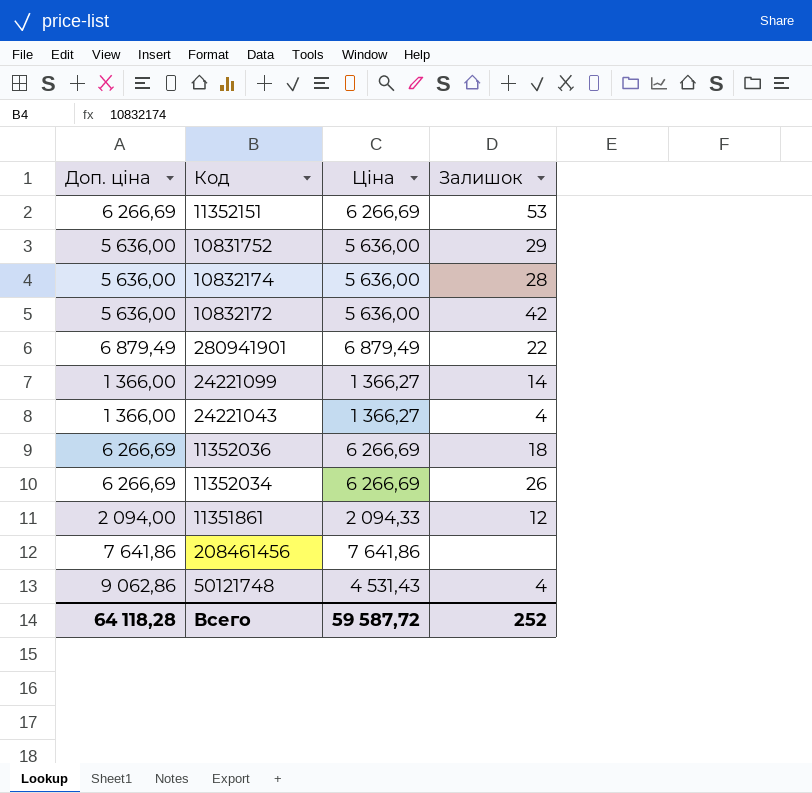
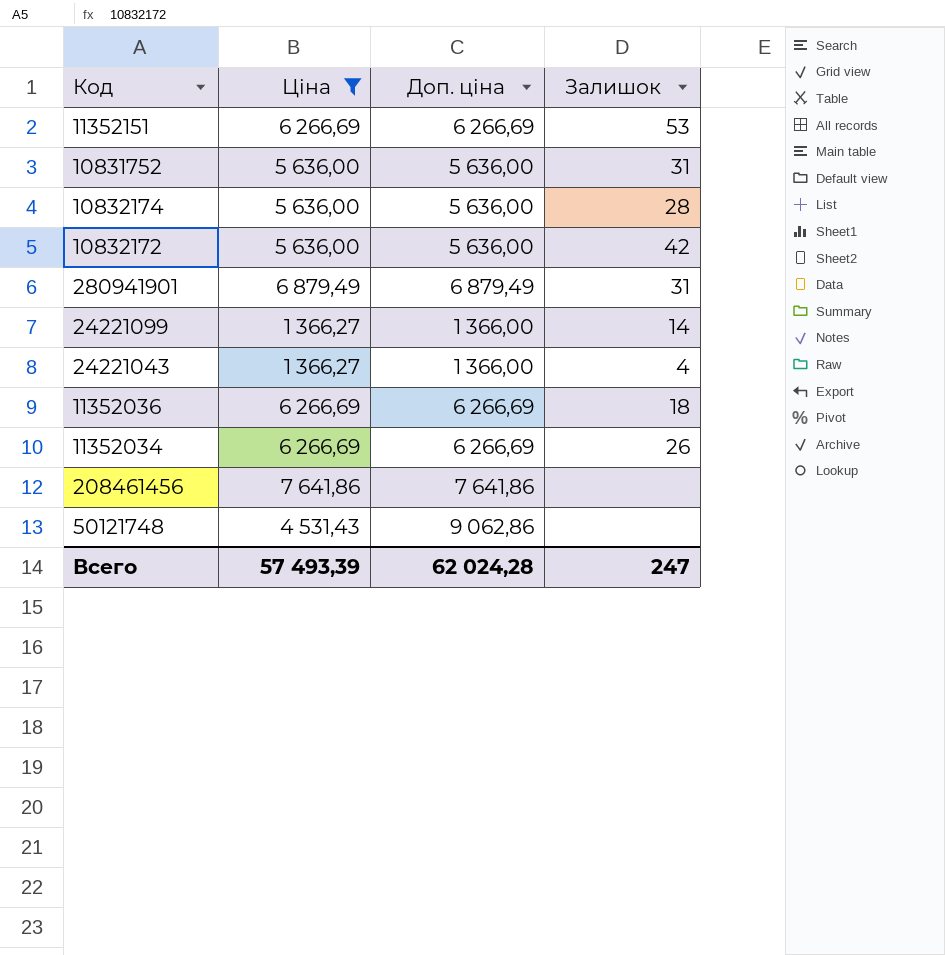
filter: none -> Ціна != 2 094,33
column Доп. ціна | position: 1 -> 3
10831752 | Залишок: 29 -> 31
280941901 | Залишок: 22 -> 31
50121748 | Залишок: 4 -> none
Всего | Ціна: 59 587,72 -> 57 493,39
Всего | Доп. ціна: 64 118,28 -> 62 024,28
Всего | Залишок: 252 -> 247

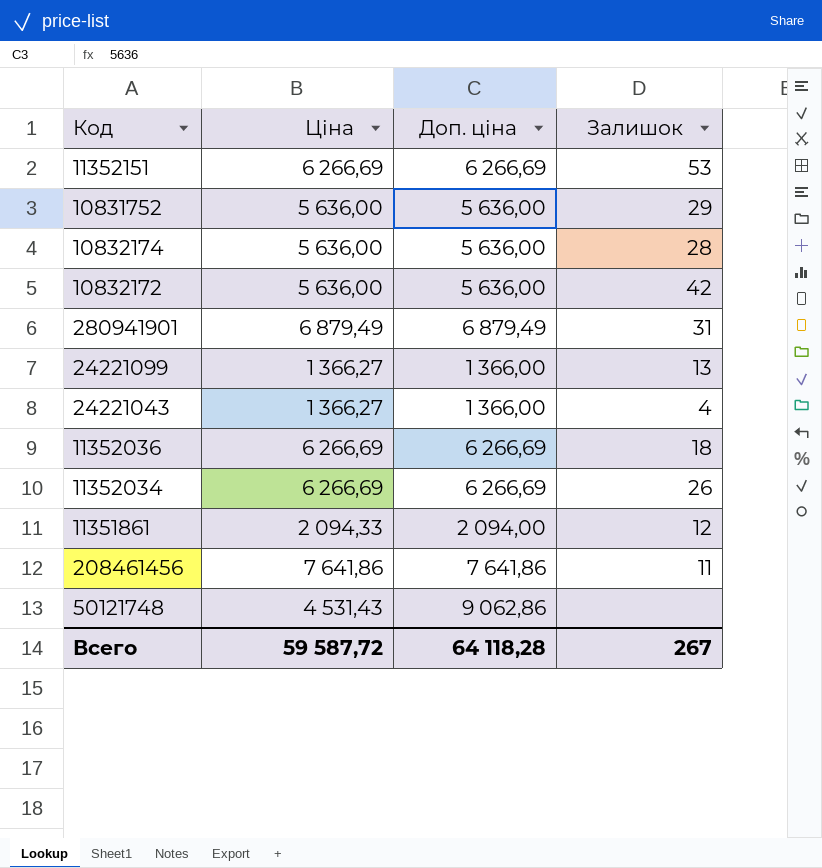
filter: Ціна != 2 094,33 -> none
10831752 | Залишок: 31 -> 29
24221099 | Залишок: 14 -> 13
208461456 | Залишок: none -> 11
Всего | Ціна: 57 493,39 -> 59 587,72
Всего | Доп. ціна: 62 024,28 -> 64 118,28
Всего | Залишок: 247 -> 267

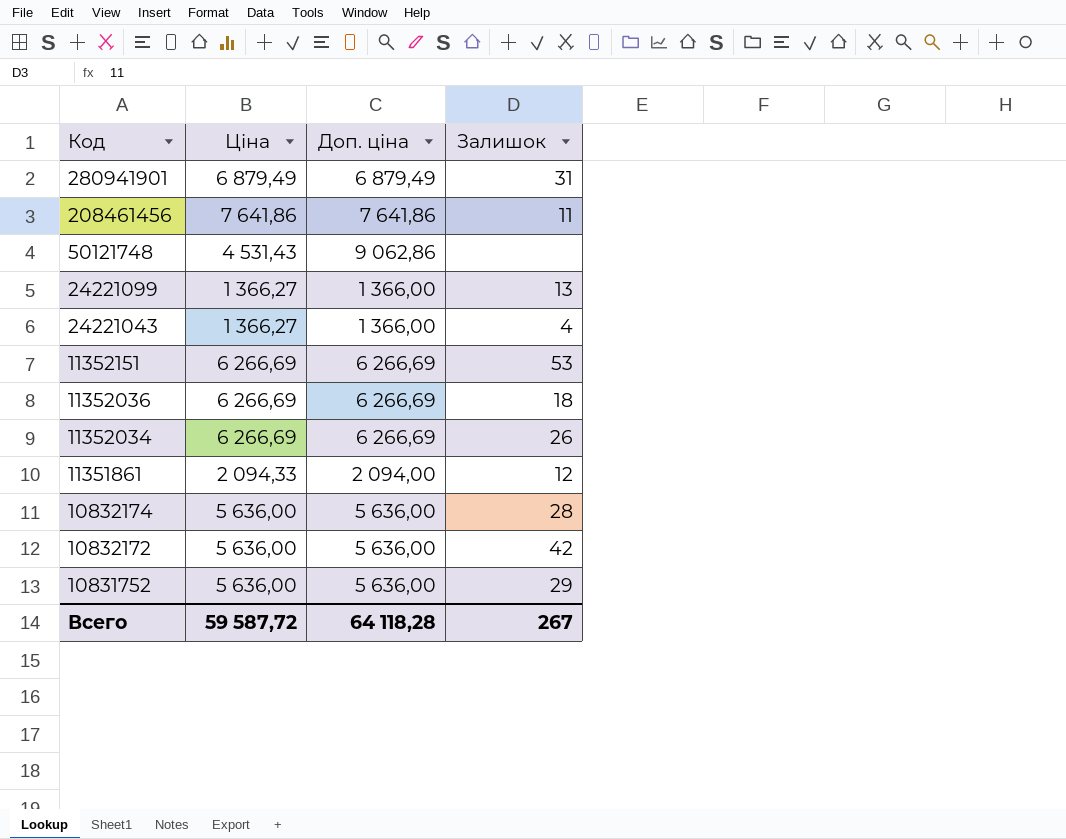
row order: none -> Код descending

